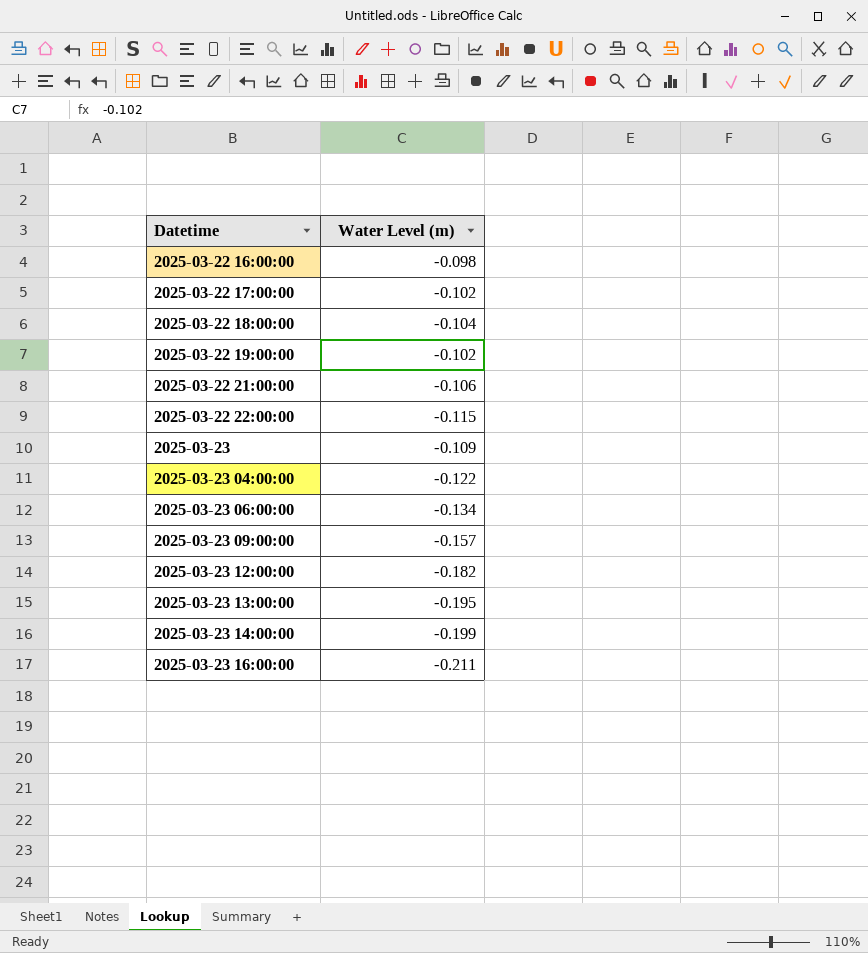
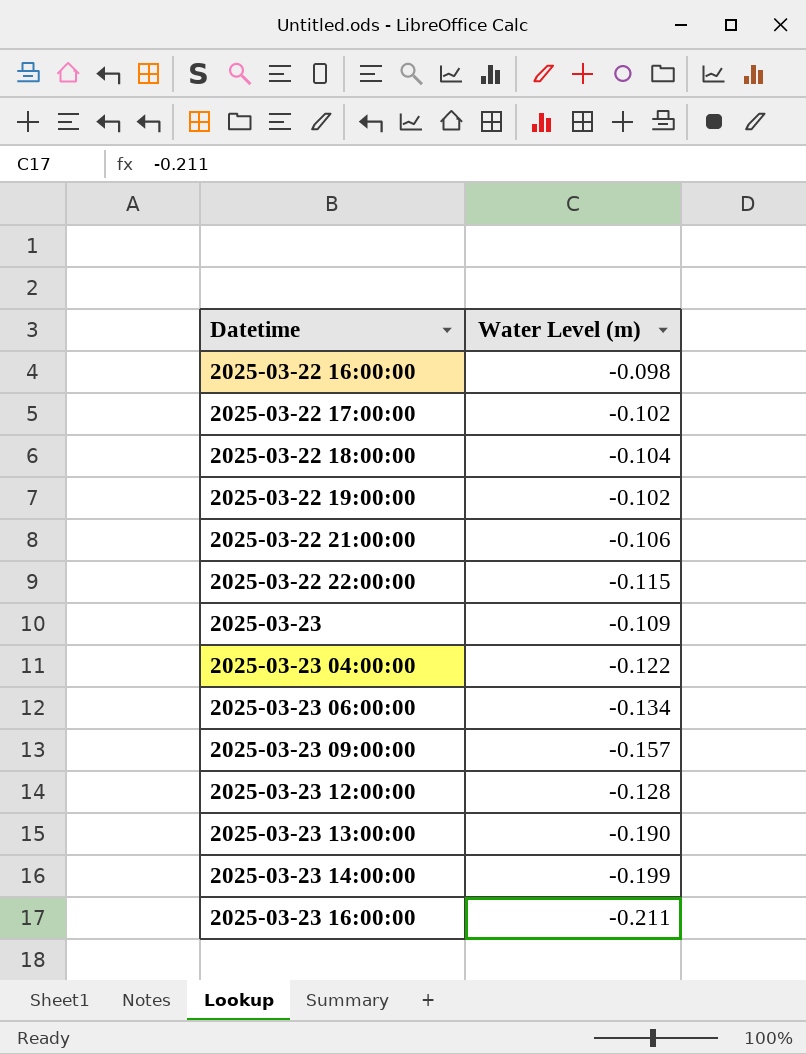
2025-03-23 12:00:00 | Water Level (m): -0.182 -> -0.128
2025-03-23 13:00:00 | Water Level (m): -0.195 -> -0.190

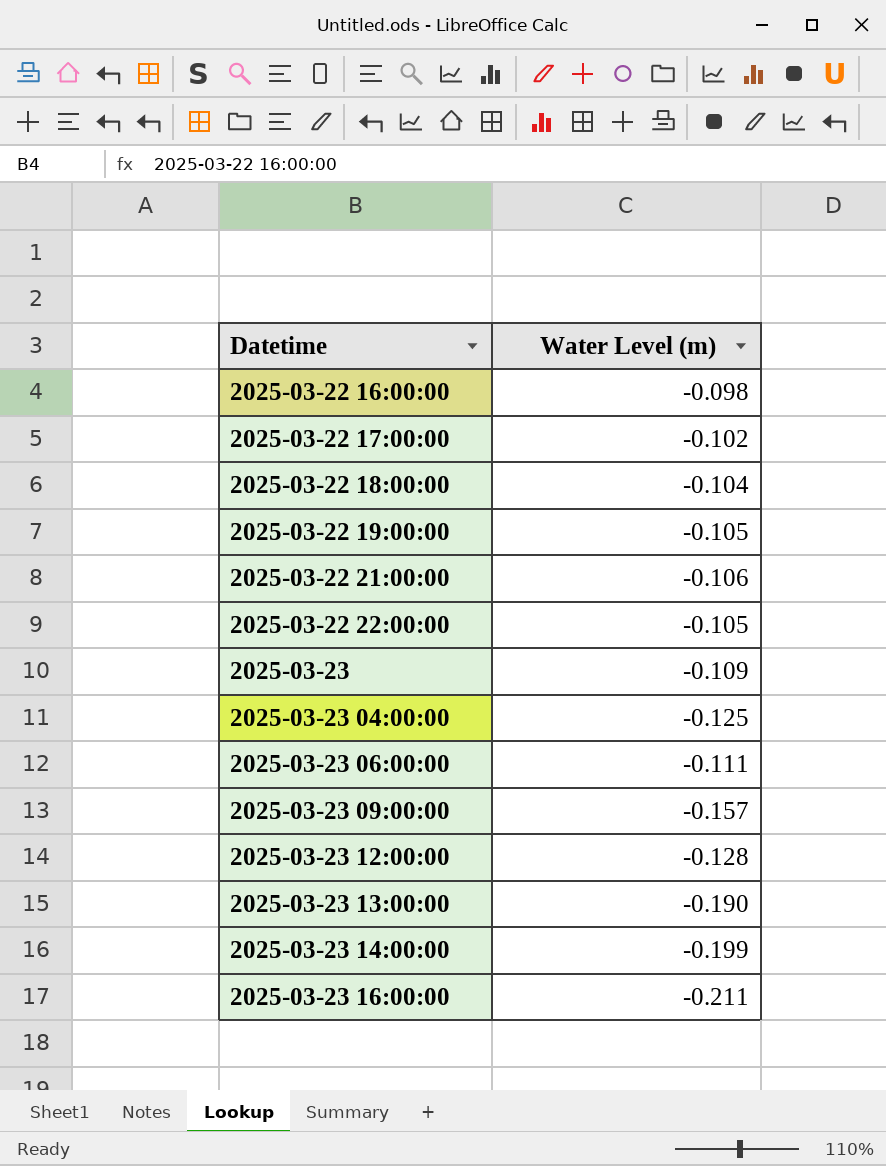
2025-03-22 19:00:00 | Water Level (m): -0.102 -> -0.105
2025-03-22 22:00:00 | Water Level (m): -0.115 -> -0.105
2025-03-23 04:00:00 | Water Level (m): -0.122 -> -0.125
2025-03-23 06:00:00 | Water Level (m): -0.134 -> -0.111

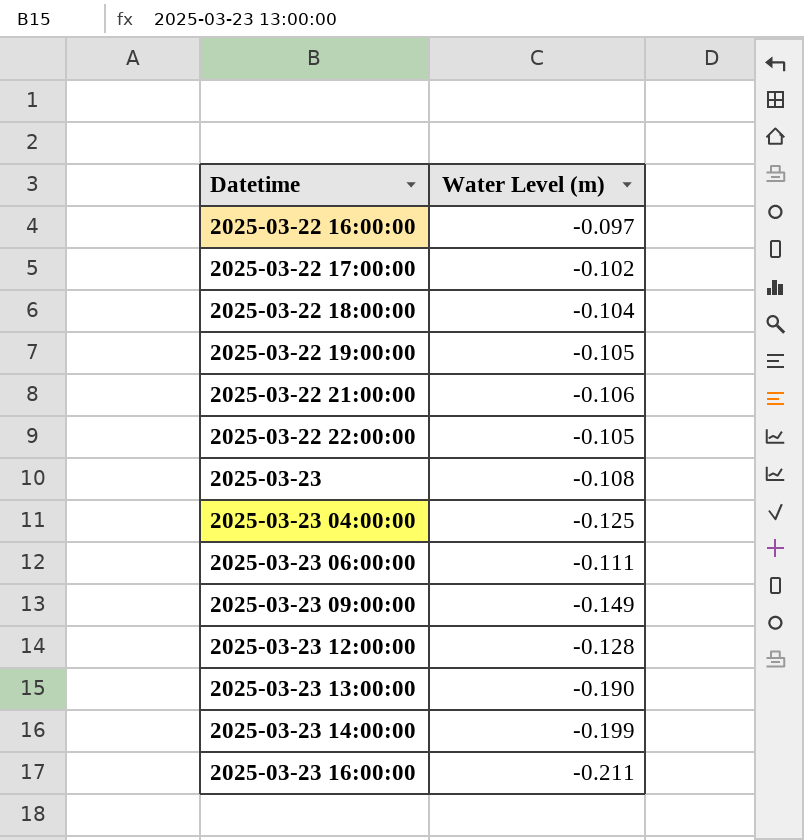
2025-03-22 16:00:00 | Water Level (m): -0.098 -> -0.097
2025-03-23 | Water Level (m): -0.109 -> -0.108
2025-03-23 09:00:00 | Water Level (m): -0.157 -> -0.149

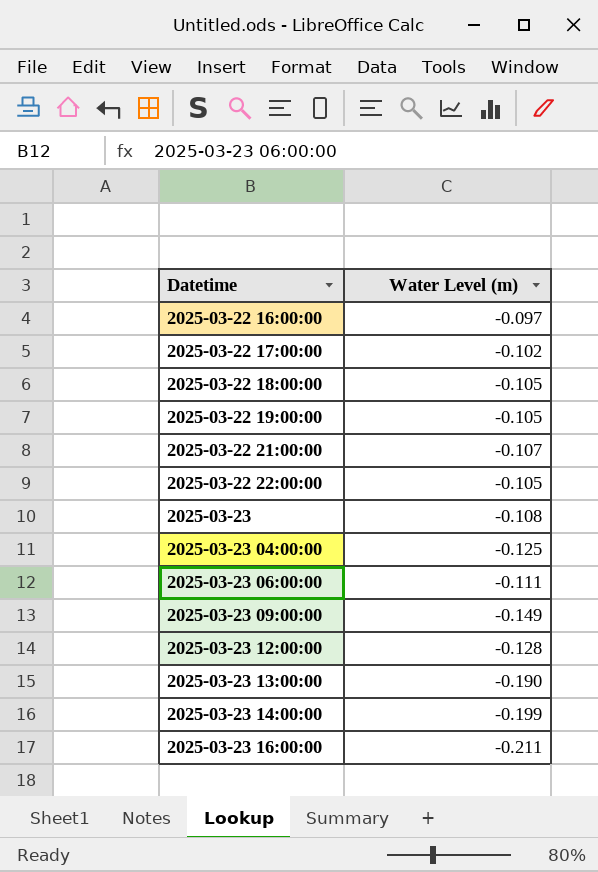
2025-03-22 18:00:00 | Water Level (m): -0.104 -> -0.105
2025-03-22 21:00:00 | Water Level (m): -0.106 -> -0.107

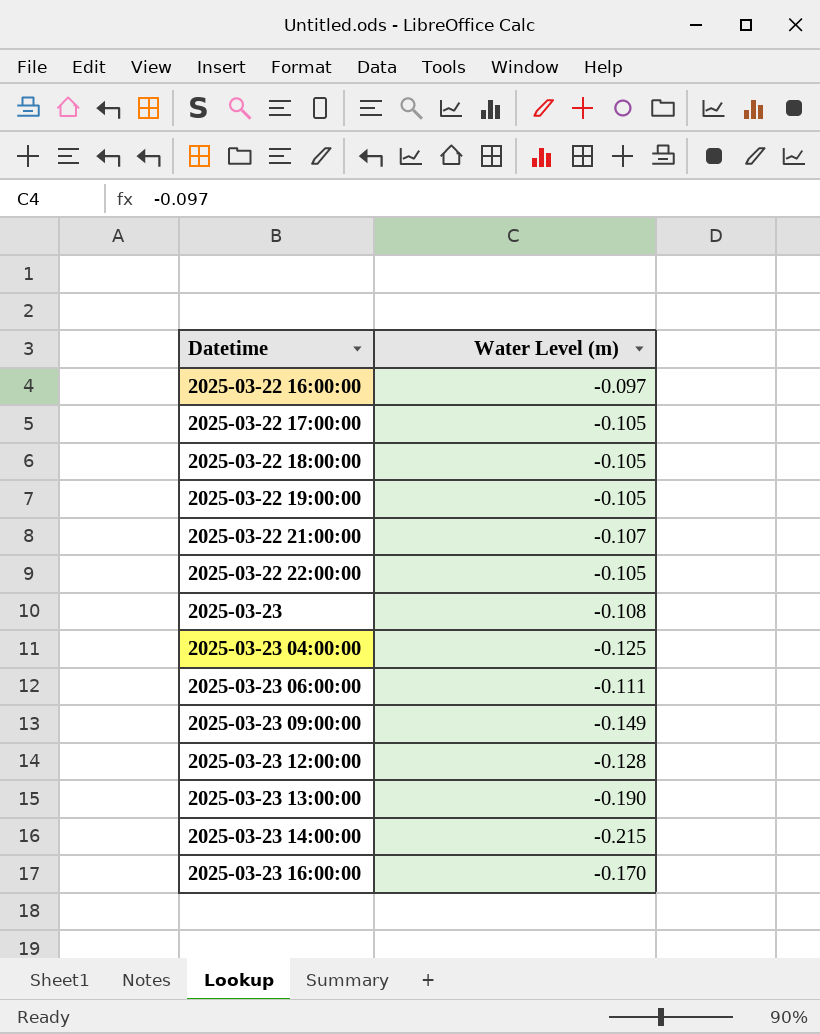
2025-03-22 17:00:00 | Water Level (m): -0.102 -> -0.105
2025-03-23 14:00:00 | Water Level (m): -0.199 -> -0.215
2025-03-23 16:00:00 | Water Level (m): -0.211 -> -0.170

